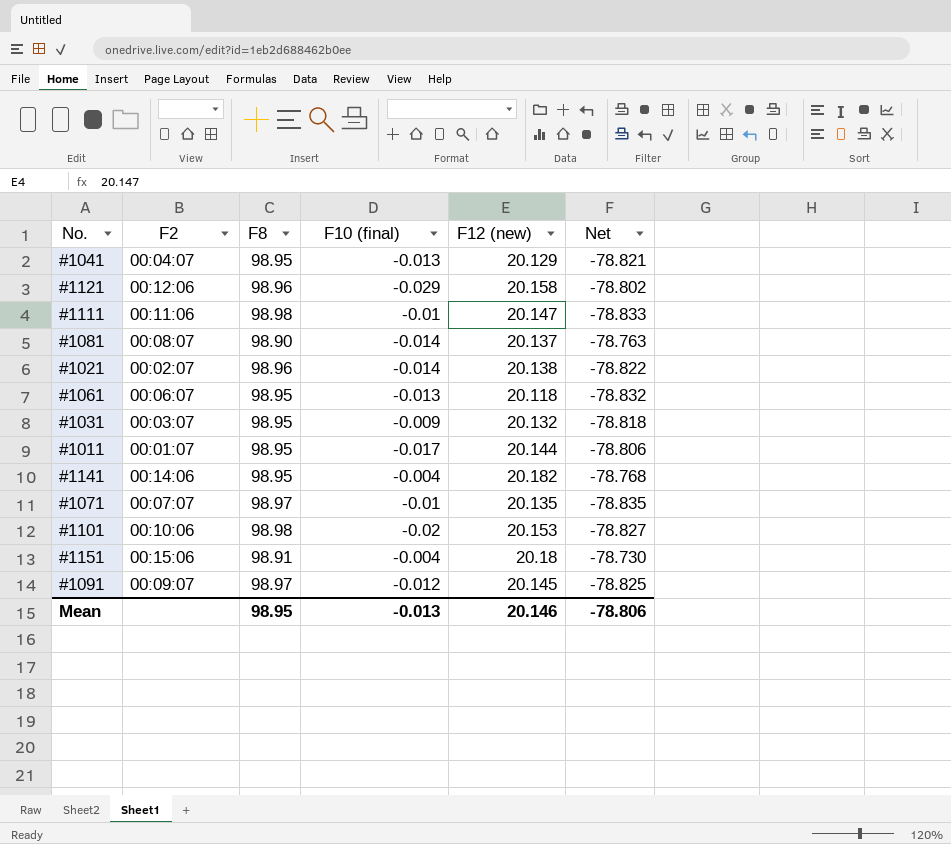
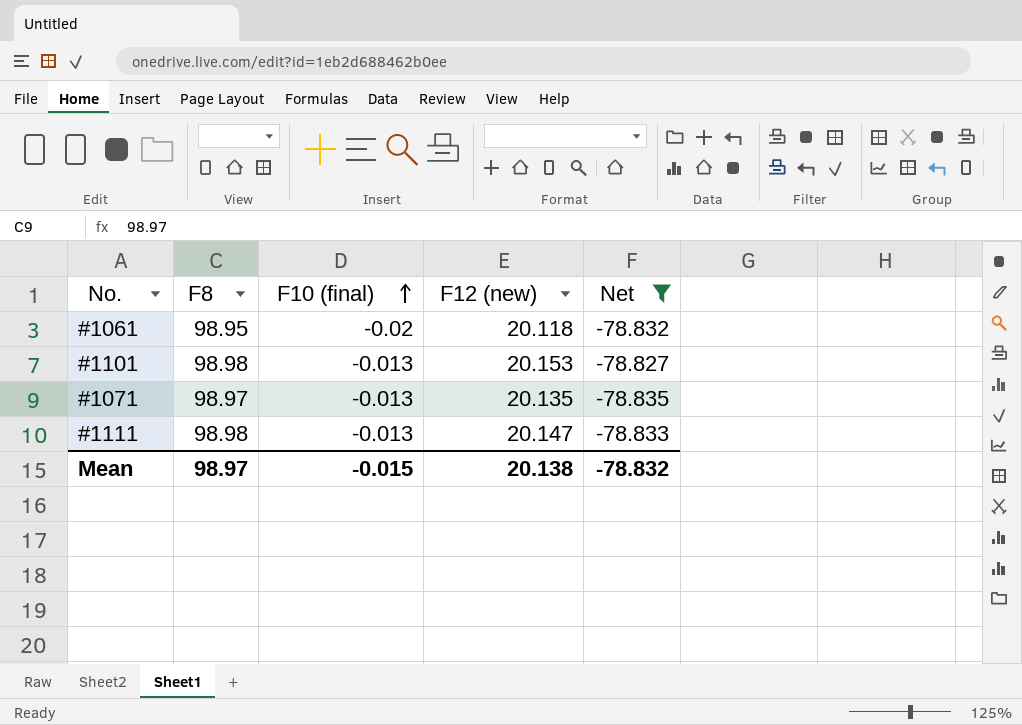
filter: none -> Net <= -78.827
row order: none -> F10 (final) ascending
column F2 | position: 2 -> none
#1061 | F10 (final): -0.013 -> -0.02
#1101 | F10 (final): -0.02 -> -0.013
#1071 | F10 (final): -0.01 -> -0.013
#1111 | F10 (final): -0.01 -> -0.013
Mean | F8: 98.95 -> 98.97
Mean | F10 (final): -0.013 -> -0.015
Mean | F12 (new): 20.146 -> 20.138
Mean | Net: -78.806 -> -78.832

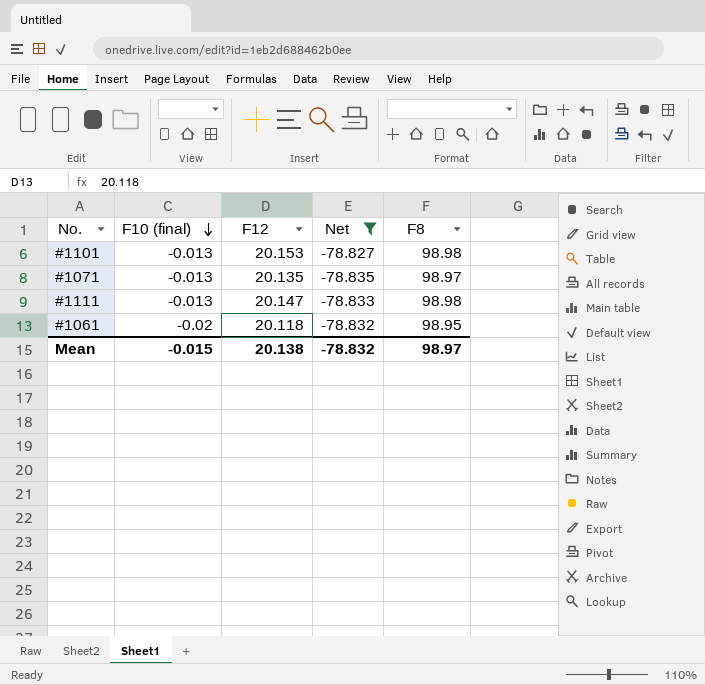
row order: F10 (final) ascending -> F10 (final) descending
column name: F12 (new) -> F12
column F8 | position: 2 -> 5

